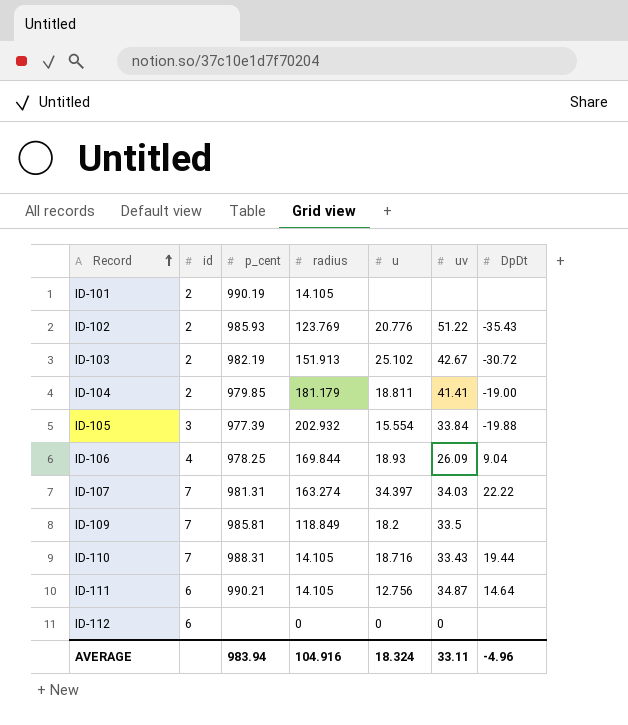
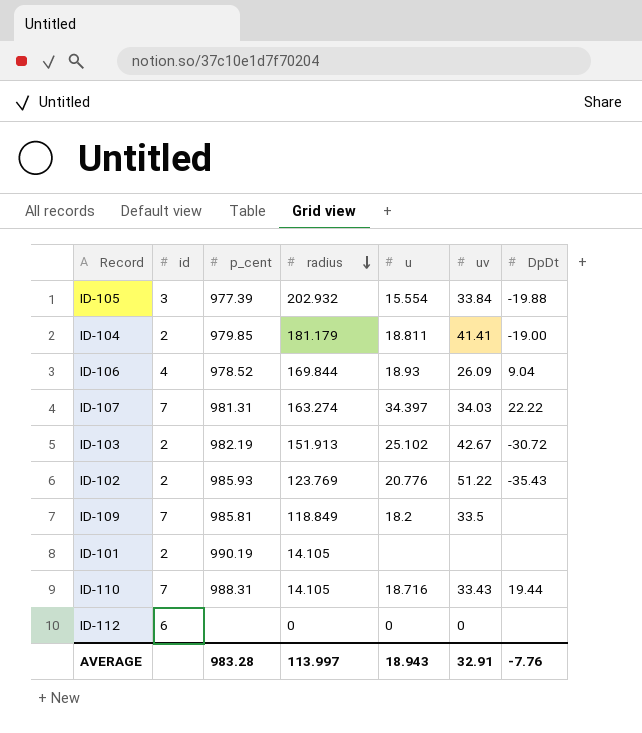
row order: Record ascending -> radius descending
row ID-111: 6 | 990.21 | 14.105 | 12.756 | 34.87 | 14.64 -> none
ID-106 | p_cent: 978.25 -> 978.52
AVERAGE | p_cent: 983.94 -> 983.28
AVERAGE | radius: 104.916 -> 113.997
AVERAGE | u: 18.324 -> 18.943
AVERAGE | uv: 33.11 -> 32.91
AVERAGE | DpDt: -4.96 -> -7.76

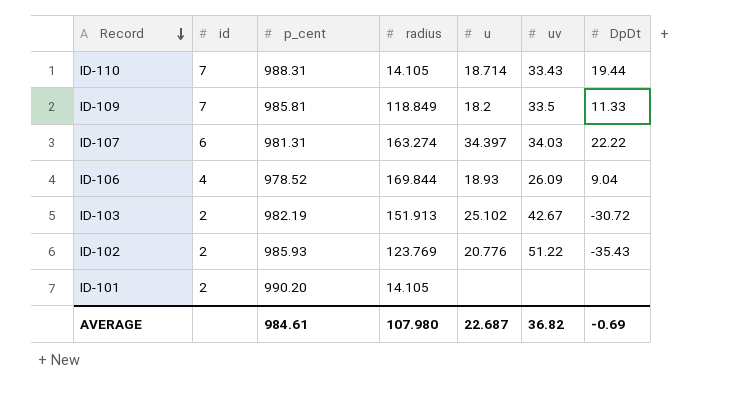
row order: radius descending -> Record descending
row ID-105: 3 | 977.39 | 202.932 | 15.554 | 33.84 | -19.88 -> none
row ID-104: 2 | 979.85 | 181.179 | 18.811 | 41.41 | -19.00 -> none
row ID-112: 6 | none | 0 | 0 | 0 | none -> none
ID-110 | u: 18.716 -> 18.714
ID-109 | DpDt: none -> 11.33
ID-107 | id: 7 -> 6
ID-101 | p_cent: 990.19 -> 990.20
AVERAGE | p_cent: 983.28 -> 984.61
AVERAGE | radius: 113.997 -> 107.980
AVERAGE | u: 18.943 -> 22.687
AVERAGE | uv: 32.91 -> 36.82
AVERAGE | DpDt: -7.76 -> -0.69

